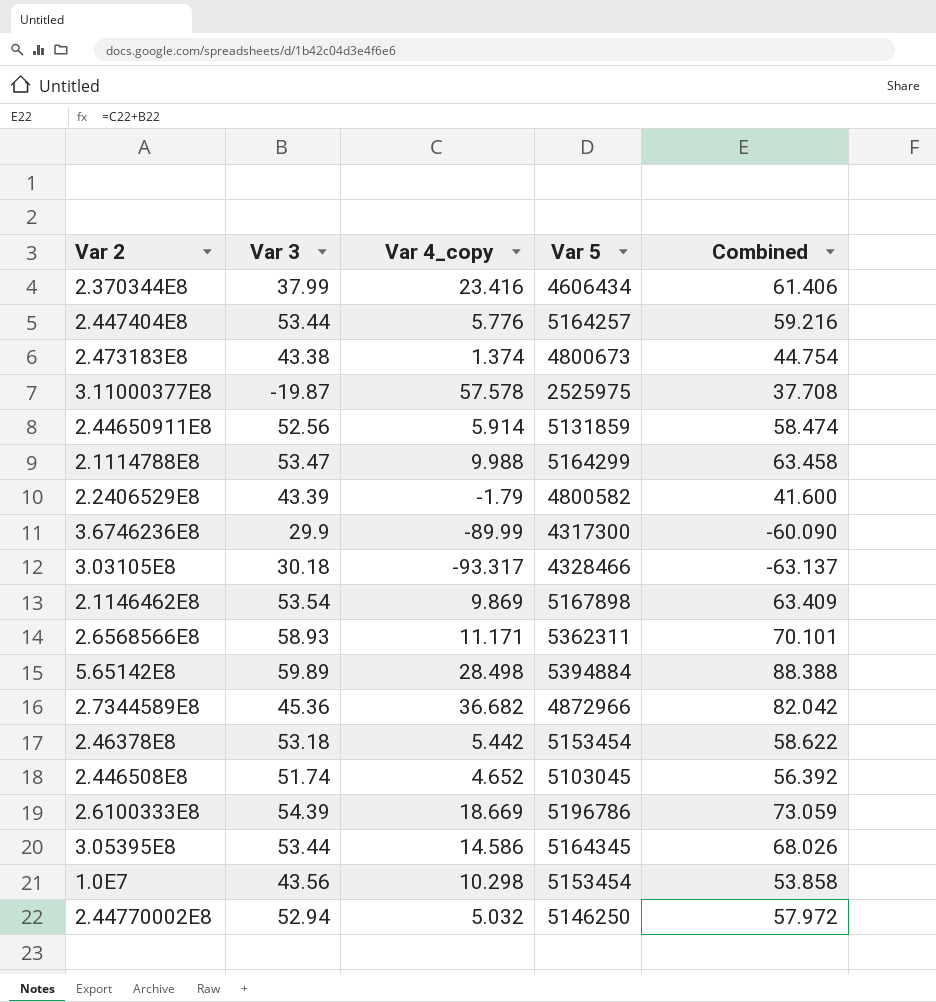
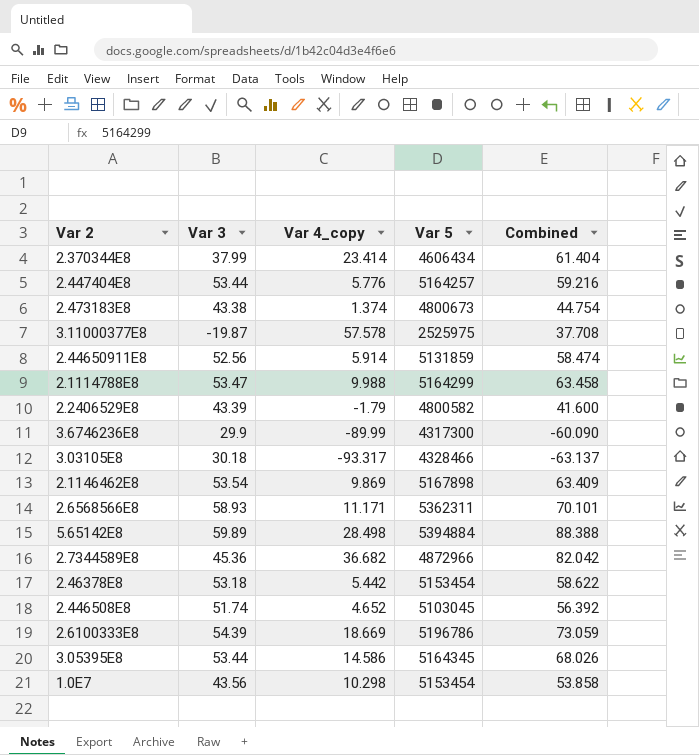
row 2.44770002E8: 52.94 | 5.032 | 5146250 | 57.972 -> none
2.370344E8 | Var 4_copy: 23.416 -> 23.414
2.370344E8 | Combined: 61.406 -> 61.404

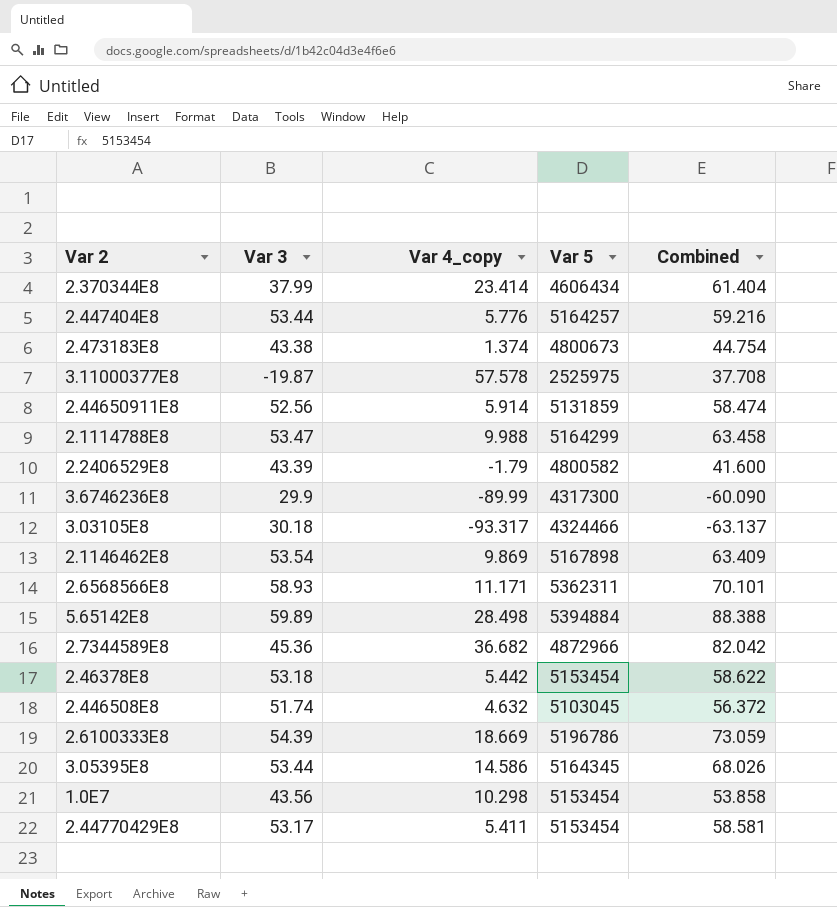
3.03105E8 | Var 5: 4328466 -> 4324466
2.446508E8 | Var 4_copy: 4.652 -> 4.632
2.446508E8 | Combined: 56.392 -> 56.372
row 2.44770429E8: none -> 53.17 | 5.411 | 5153454 | 58.581

